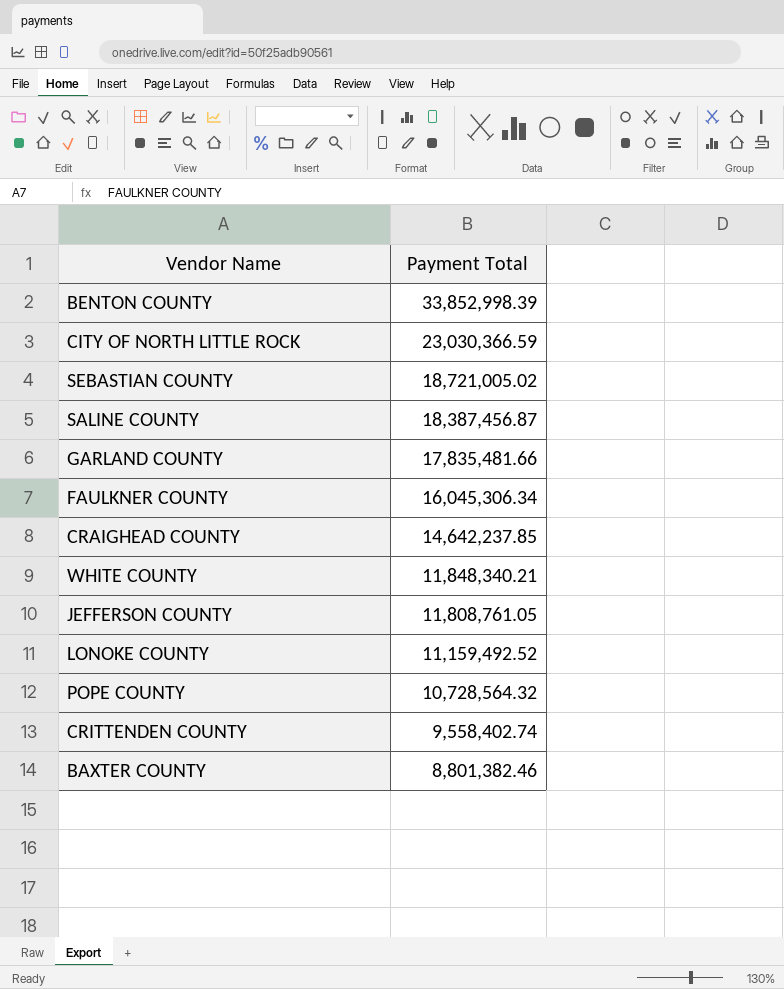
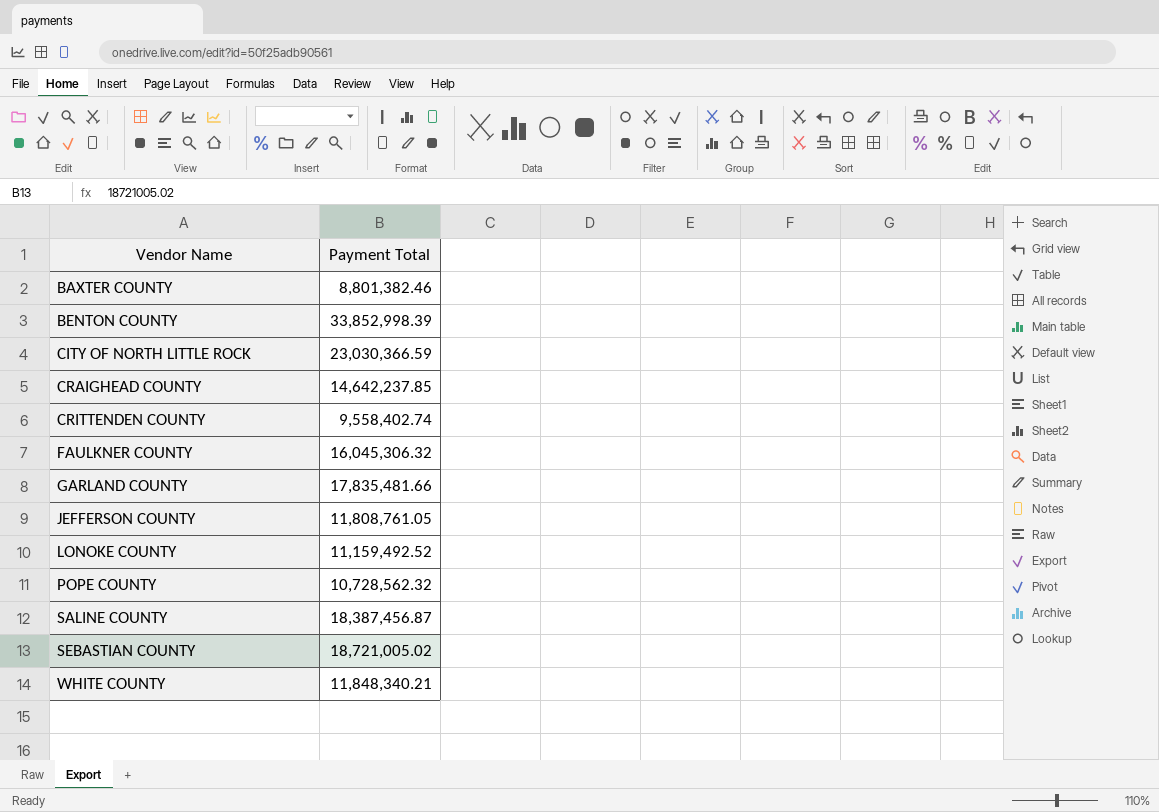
row order: Payment Total descending -> Vendor Name ascending
FAULKNER COUNTY | Payment Total: 16,045,306.34 -> 16,045,306.32
POPE COUNTY | Payment Total: 10,728,564.32 -> 10,728,562.32

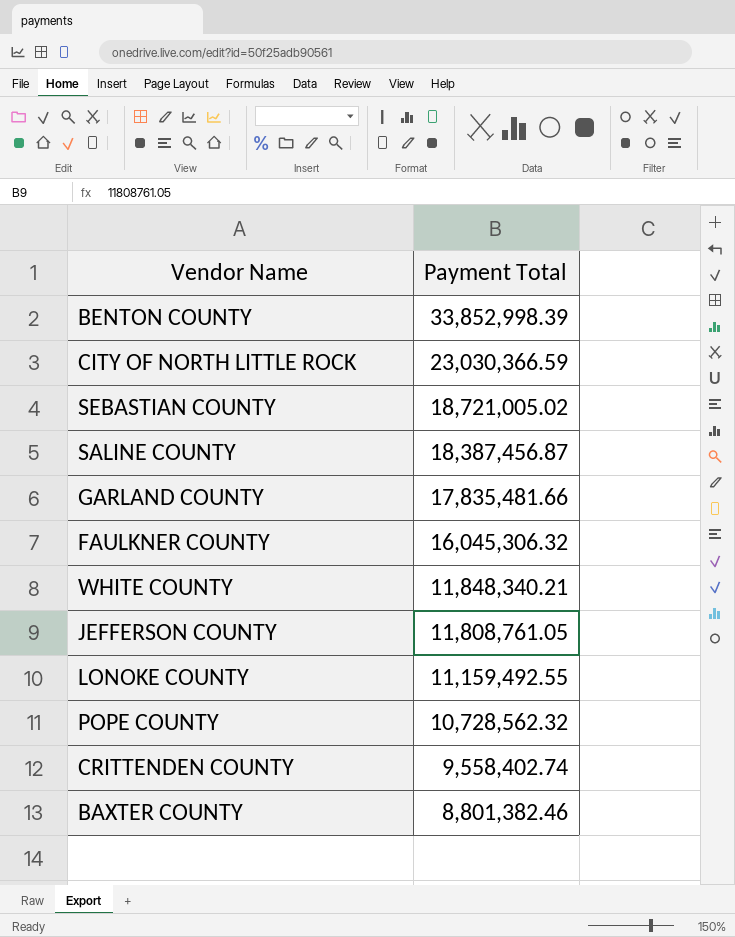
row order: Vendor Name ascending -> Payment Total descending
row CRAIGHEAD COUNTY: 14,642,237.85 -> none
LONOKE COUNTY | Payment Total: 11,159,492.52 -> 11,159,492.55

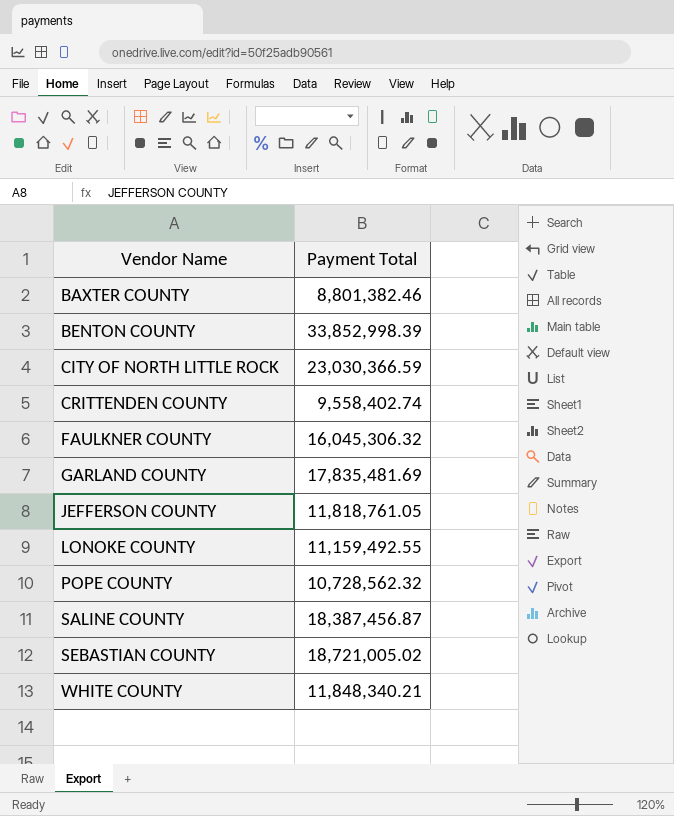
row order: Payment Total descending -> Vendor Name ascending
GARLAND COUNTY | Payment Total: 17,835,481.66 -> 17,835,481.69
JEFFERSON COUNTY | Payment Total: 11,808,761.05 -> 11,818,761.05

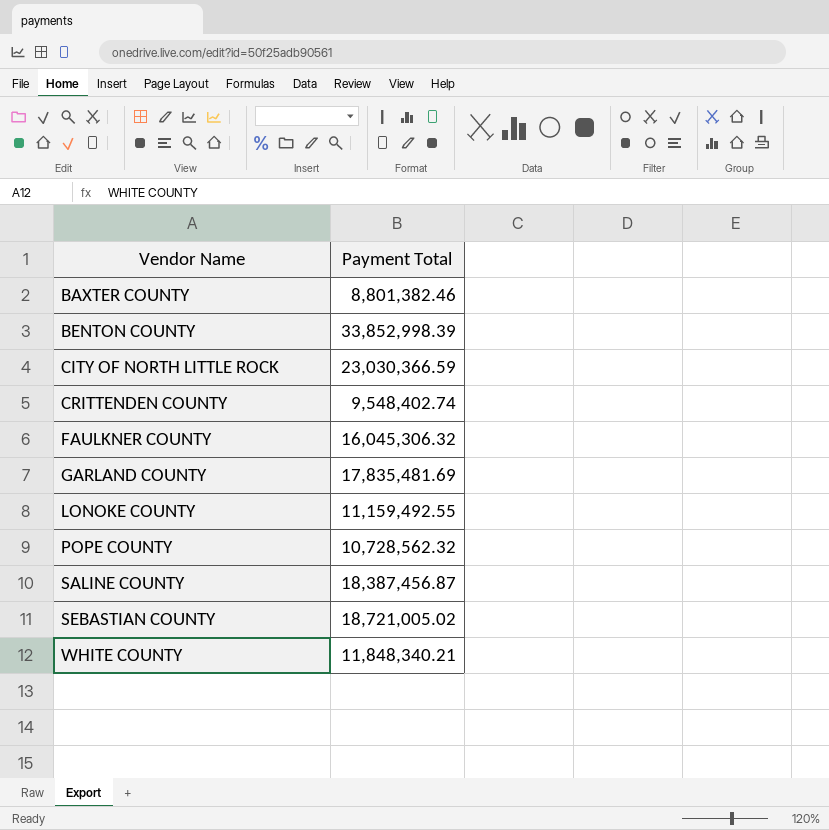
row JEFFERSON COUNTY: 11,818,761.05 -> none
CRITTENDEN COUNTY | Payment Total: 9,558,402.74 -> 9,548,402.74

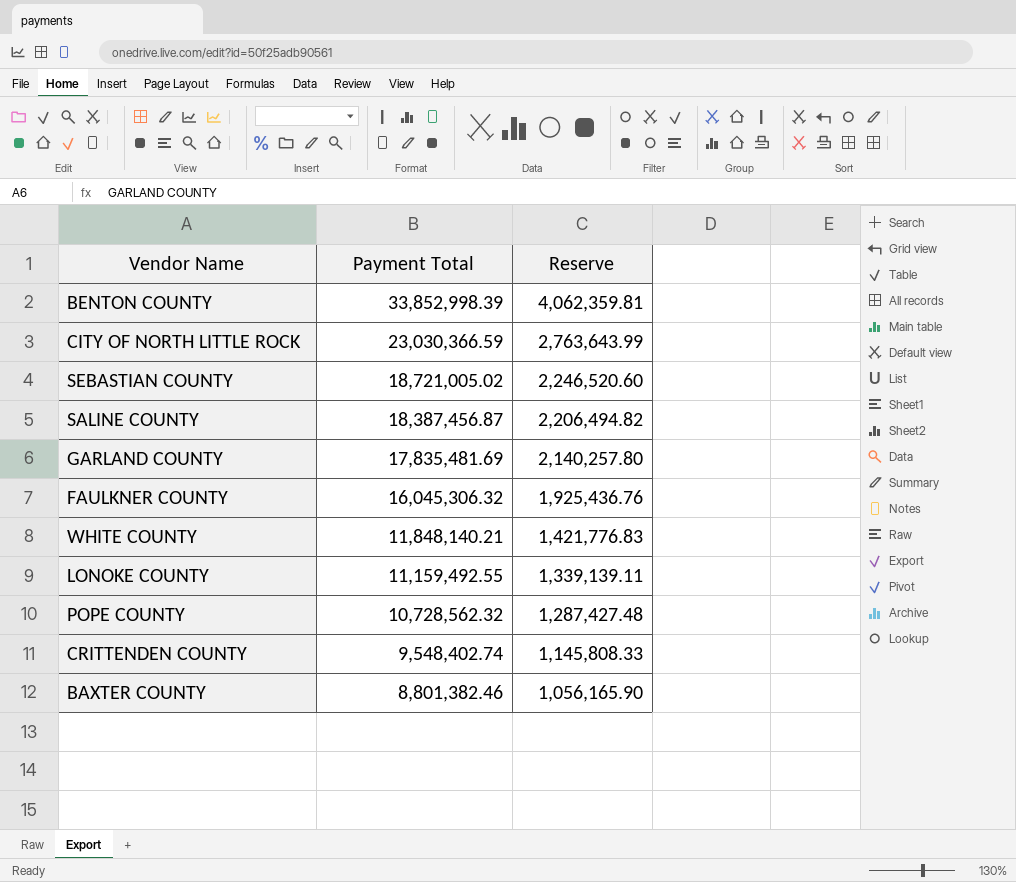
row order: Vendor Name ascending -> Payment Total descending
column Reserve | formula: none -> [Payment Total] * 0.12
WHITE COUNTY | Payment Total: 11,848,340.21 -> 11,848,140.21

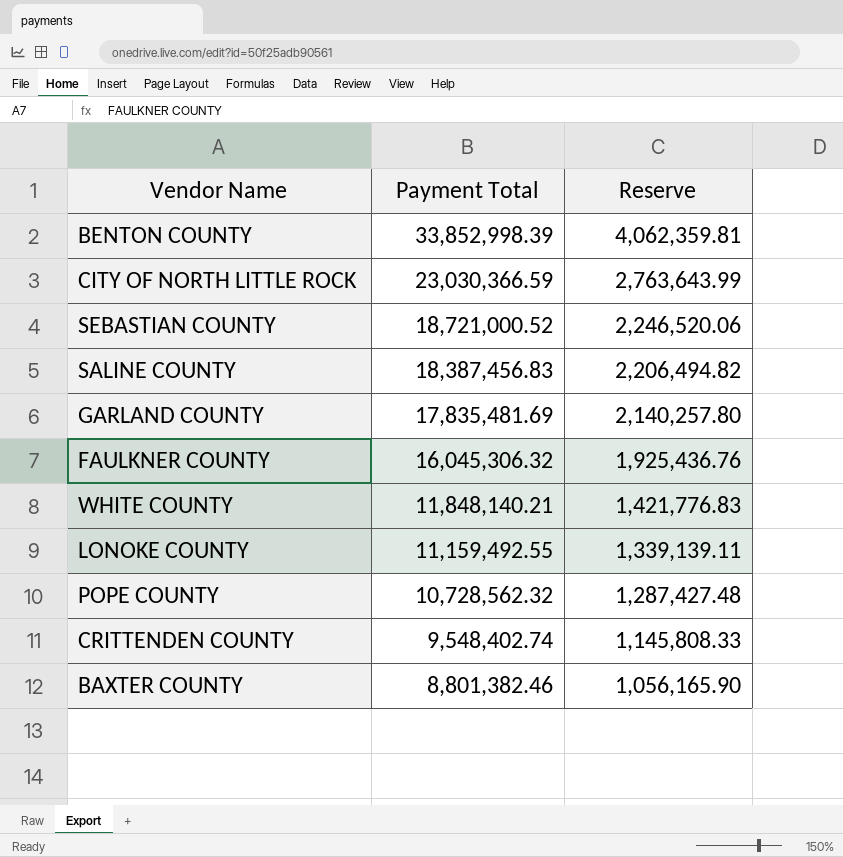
SEBASTIAN COUNTY | Payment Total: 18,721,005.02 -> 18,721,000.52
SEBASTIAN COUNTY | Reserve: 2,246,520.60 -> 2,246,520.06
SALINE COUNTY | Payment Total: 18,387,456.87 -> 18,387,456.83

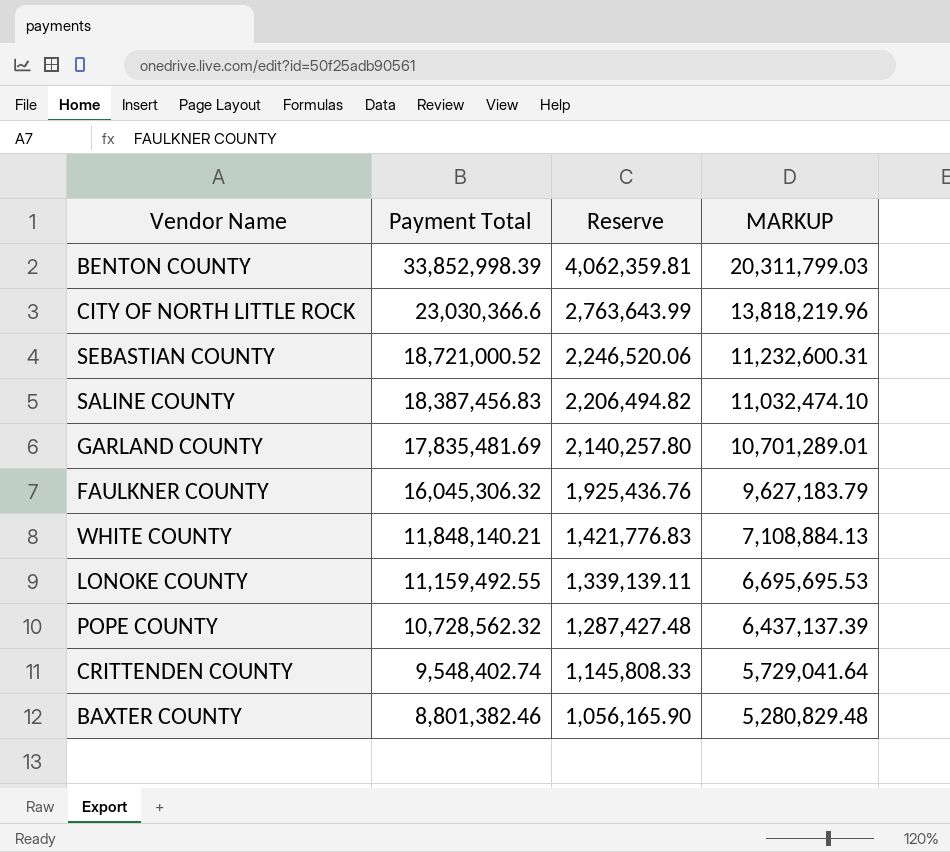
column MARKUP | formula: none -> [Payment Total] * 0.6
CITY OF NORTH LITTLE ROCK | Payment Total: 23,030,366.59 -> 23,030,366.6

